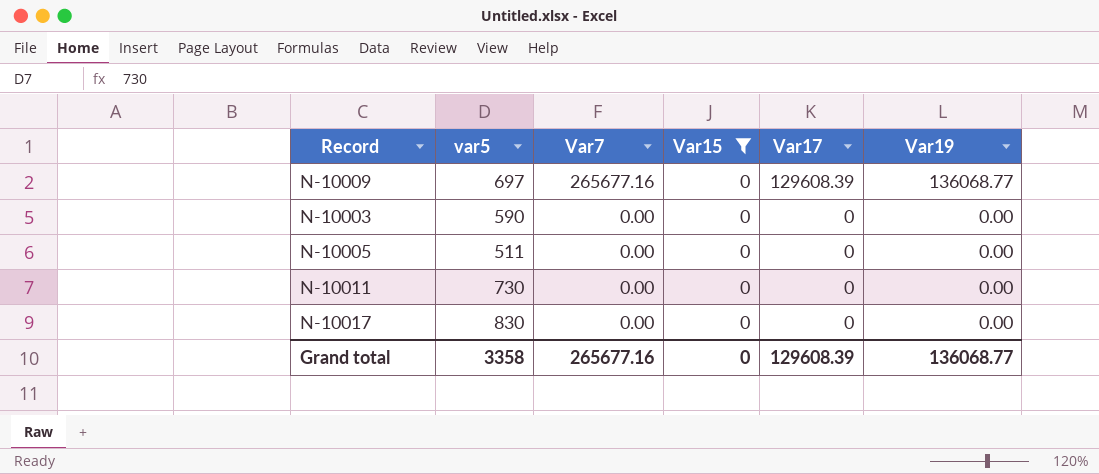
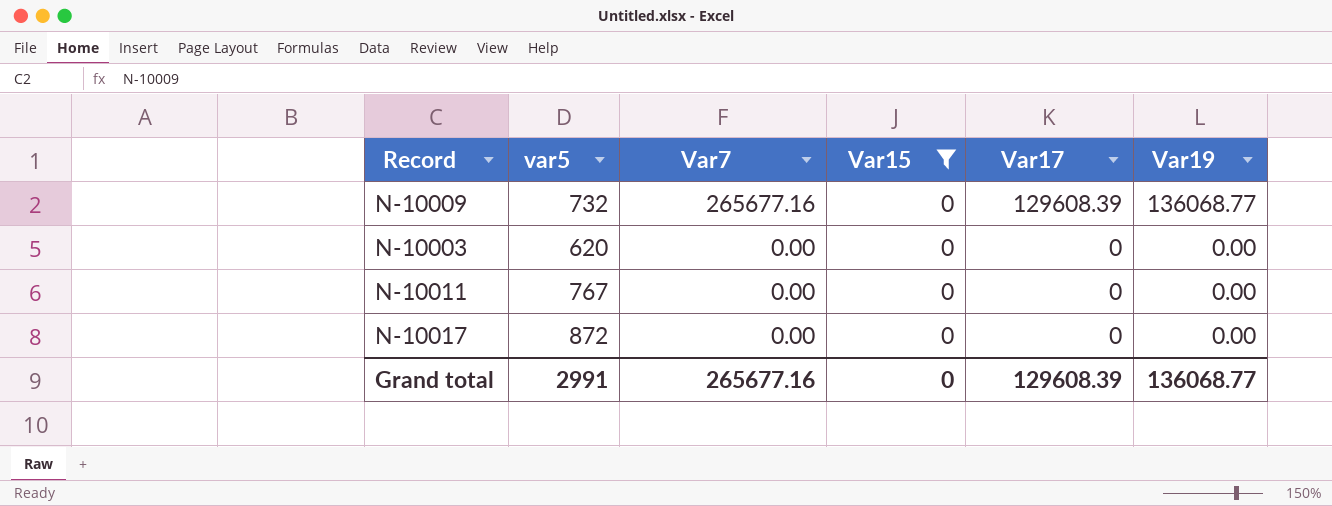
row N-10005: 511 | 0.00 | 0 | 0 | 0.00 -> none
N-10009 | var5: 697 -> 732
N-10003 | var5: 590 -> 620
N-10011 | var5: 730 -> 767
N-10017 | var5: 830 -> 872
Grand total | var5: 3358 -> 2991

